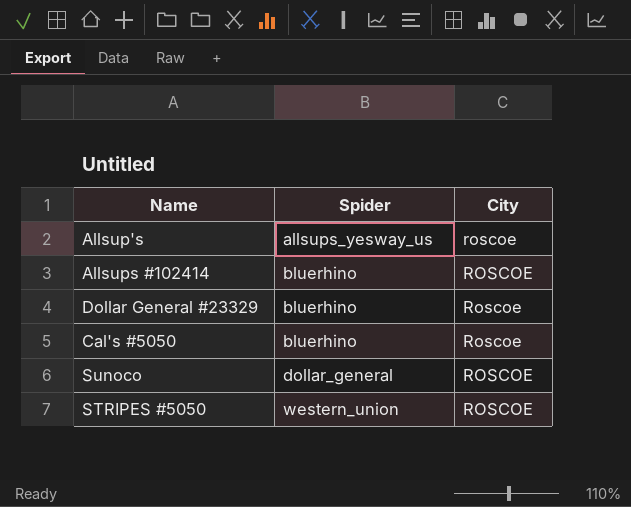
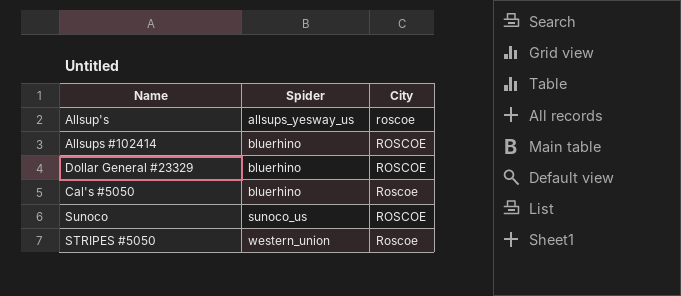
Dollar General #23329 | City: Roscoe -> ROSCOE
Sunoco | Spider: dollar_general -> sunoco_us
STRIPES #5050 | City: ROSCOE -> Roscoe

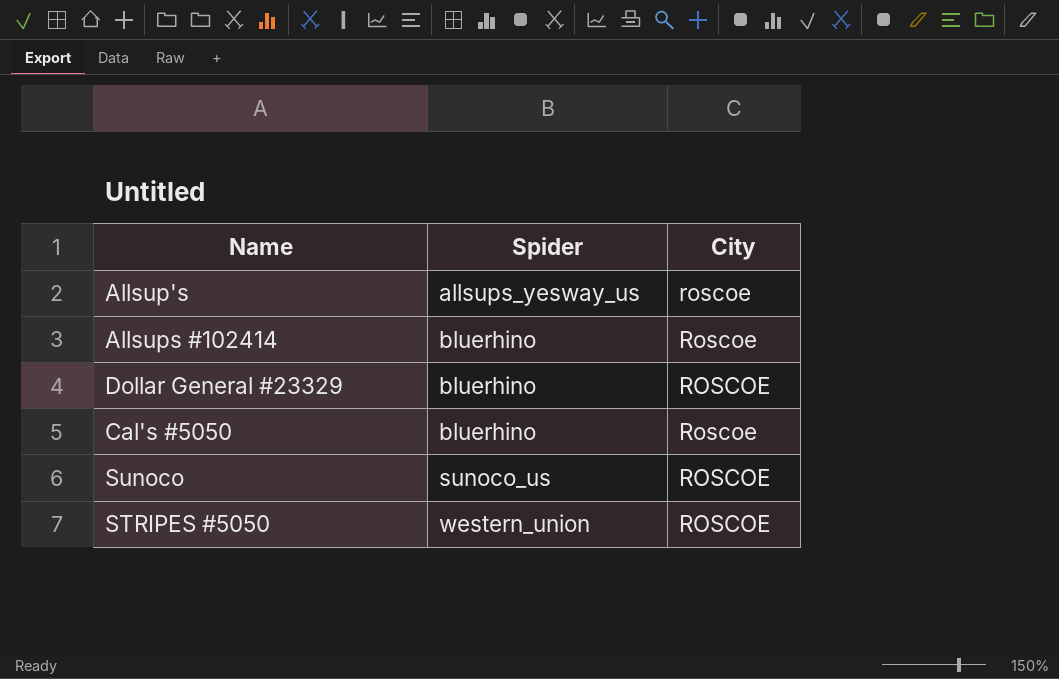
Allsups #102414 | City: ROSCOE -> Roscoe
STRIPES #5050 | City: Roscoe -> ROSCOE

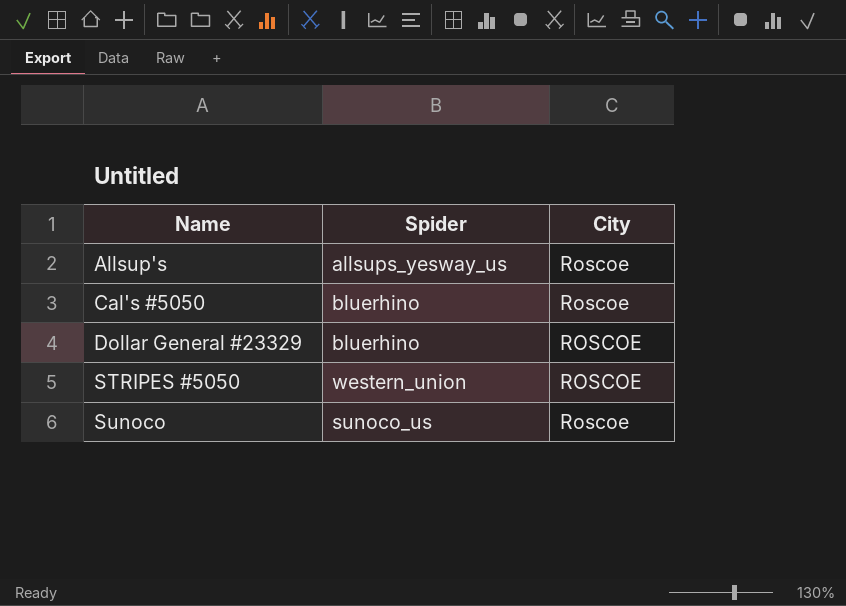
row order: Spider ascending -> Name ascending
row Allsups #102414: bluerhino | Roscoe -> none
Allsup's | City: roscoe -> Roscoe
Sunoco | City: ROSCOE -> Roscoe

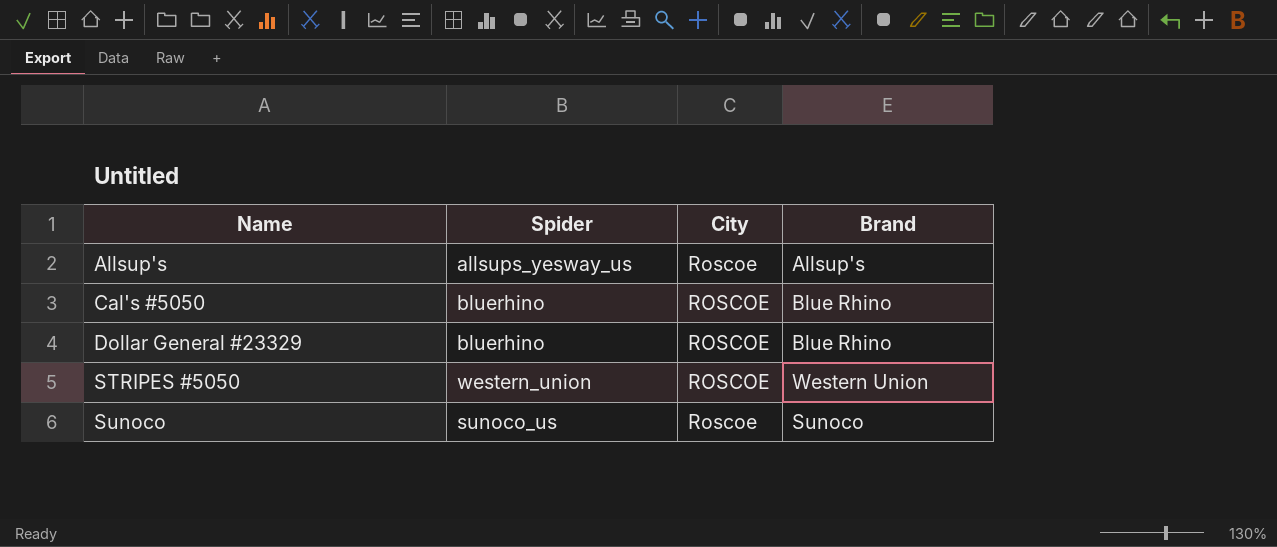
column Brand | position: none -> 4
Cal's #5050 | City: Roscoe -> ROSCOE

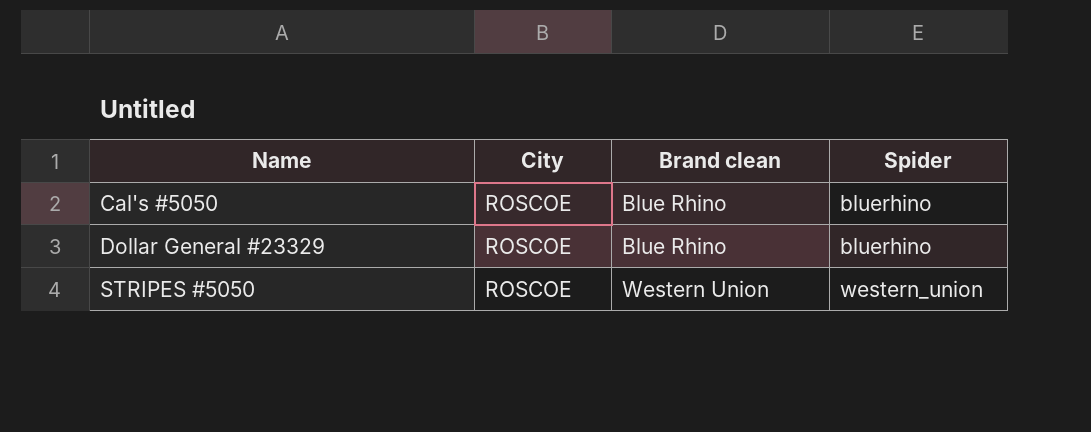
column name: Brand -> Brand clean
column Spider | position: 2 -> 4
row Allsup's: allsups_yesway_us | Roscoe | Allsup's -> none
row Sunoco: sunoco_us | Roscoe | Sunoco -> none

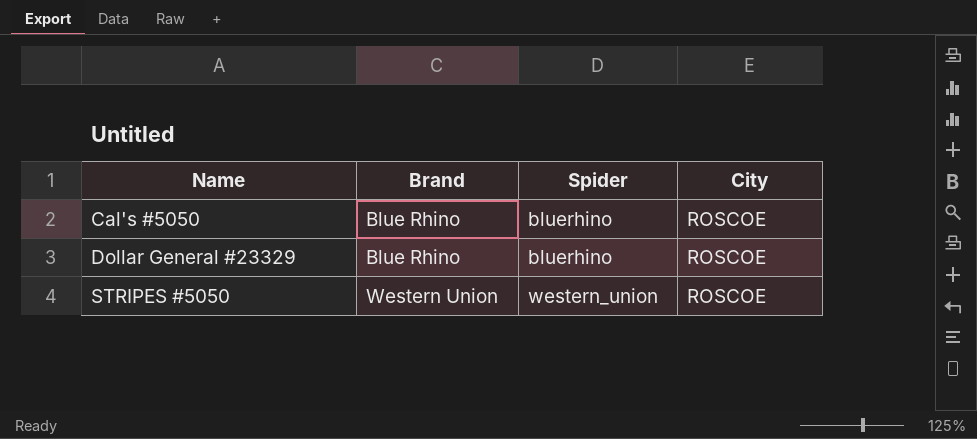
column name: Brand clean -> Brand
column City | position: 2 -> 4

